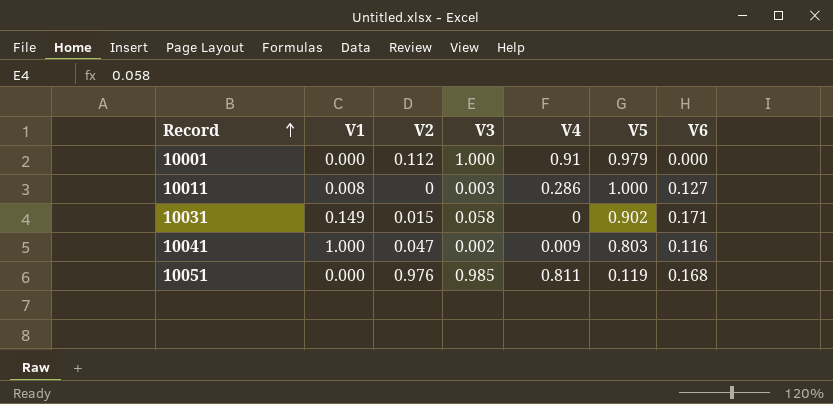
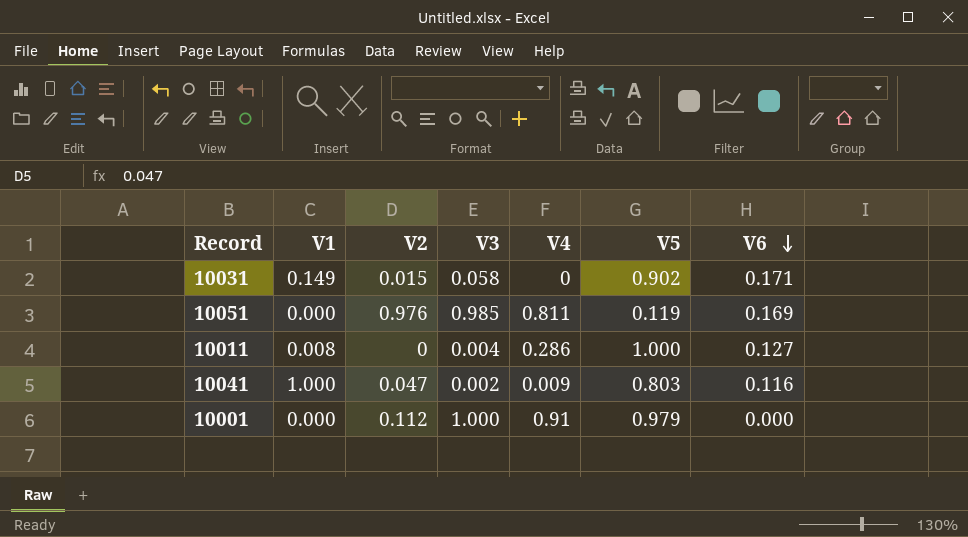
row order: Record ascending -> V6 descending
10051 | V6: 0.168 -> 0.169
10011 | V3: 0.003 -> 0.004

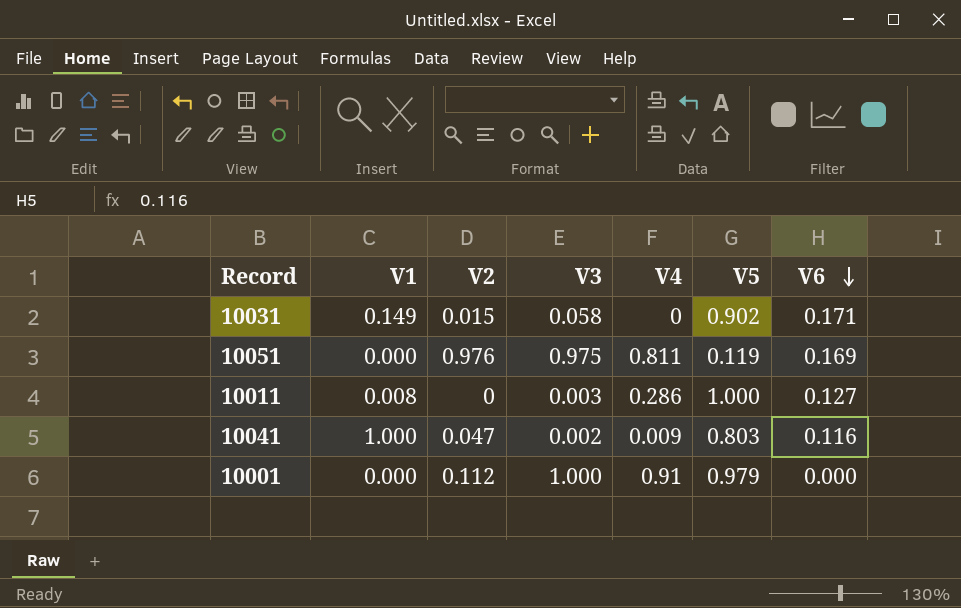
10051 | V3: 0.985 -> 0.975
10011 | V3: 0.004 -> 0.003

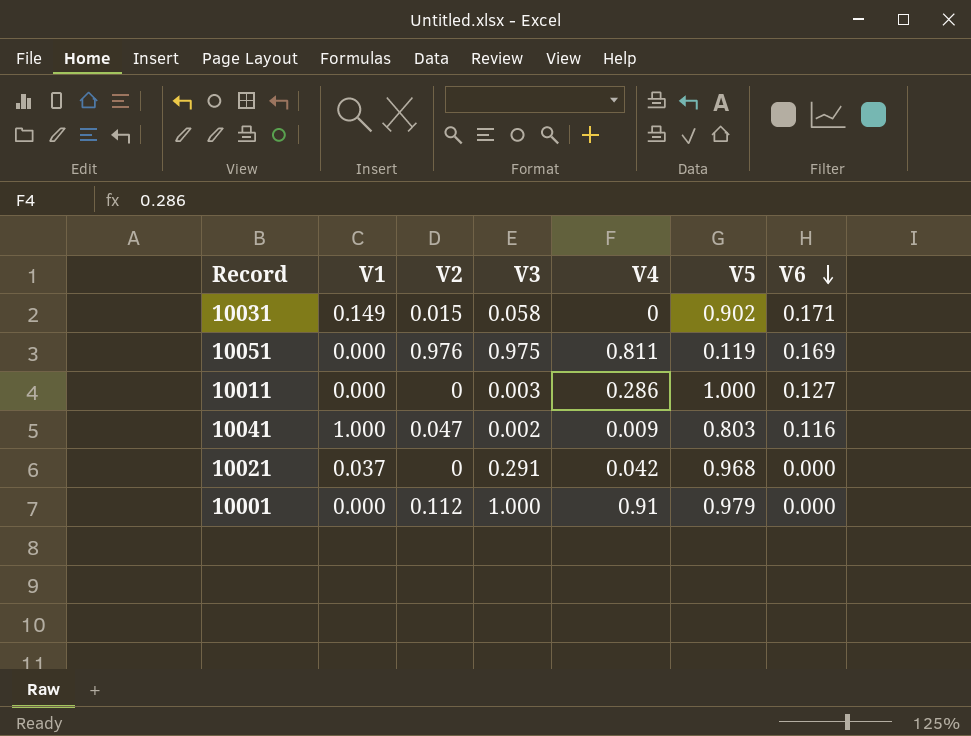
10011 | V1: 0.008 -> 0.000
row 10021: none -> 0.037 | 0 | 0.291 | 0.042 | 0.968 | 0.000

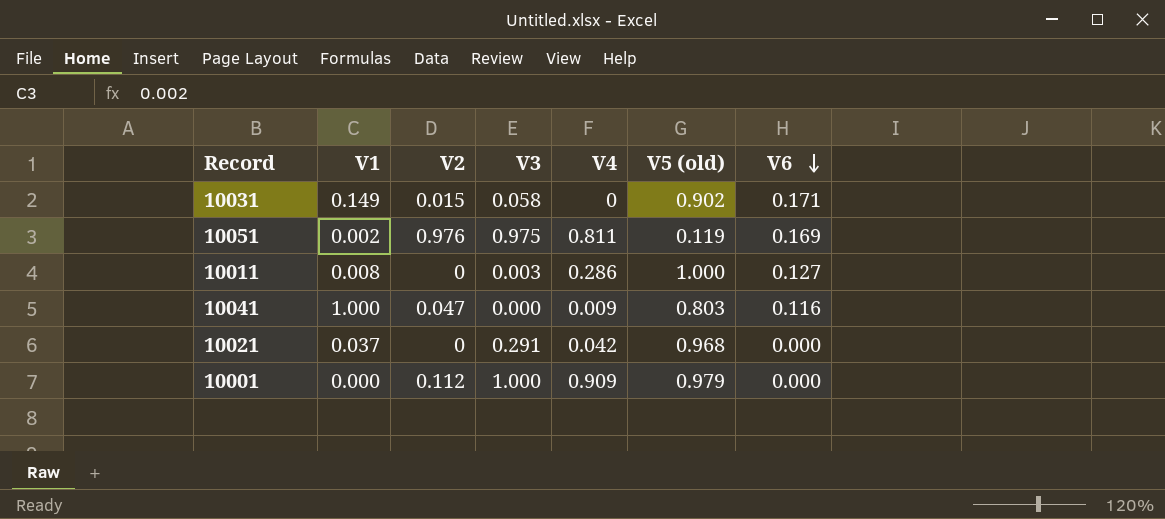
column name: V5 -> V5 (old)
10051 | V1: 0.000 -> 0.002
10011 | V1: 0.000 -> 0.008
10041 | V3: 0.002 -> 0.000
10001 | V4: 0.91 -> 0.909

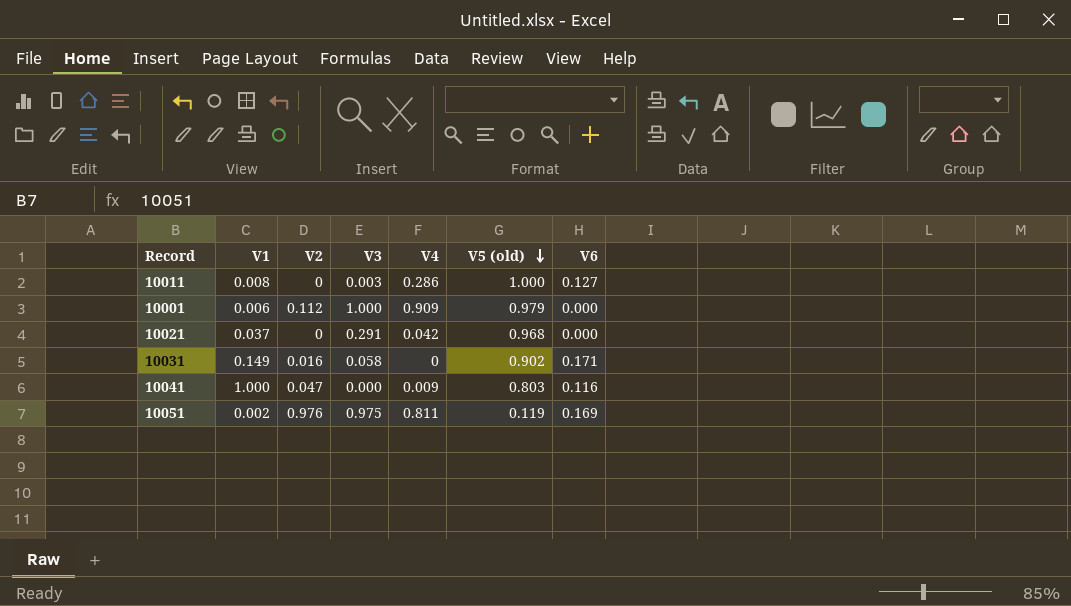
row order: V6 descending -> V5 (old) descending
10001 | V1: 0.000 -> 0.006
10031 | V2: 0.015 -> 0.016

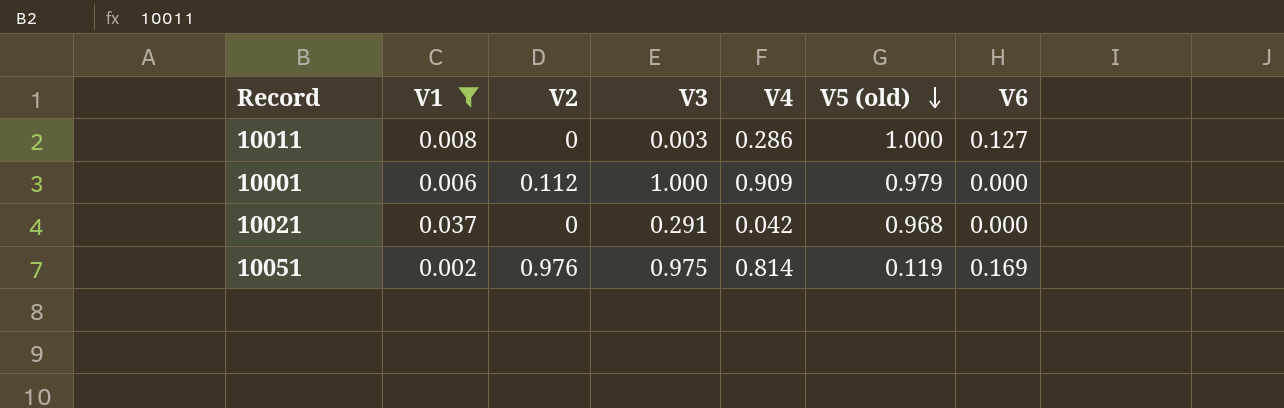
filter: none -> V1 <= 0.037
10051 | V4: 0.811 -> 0.814

